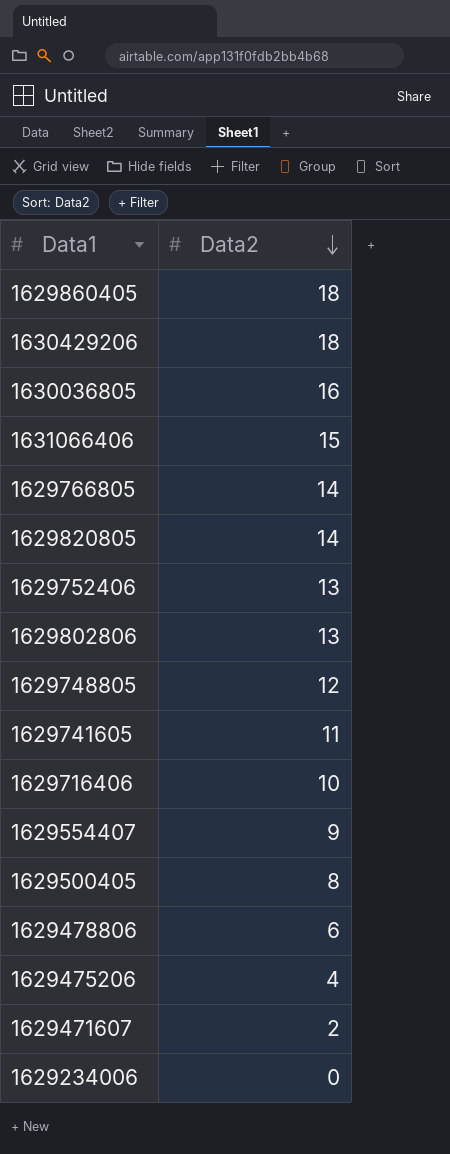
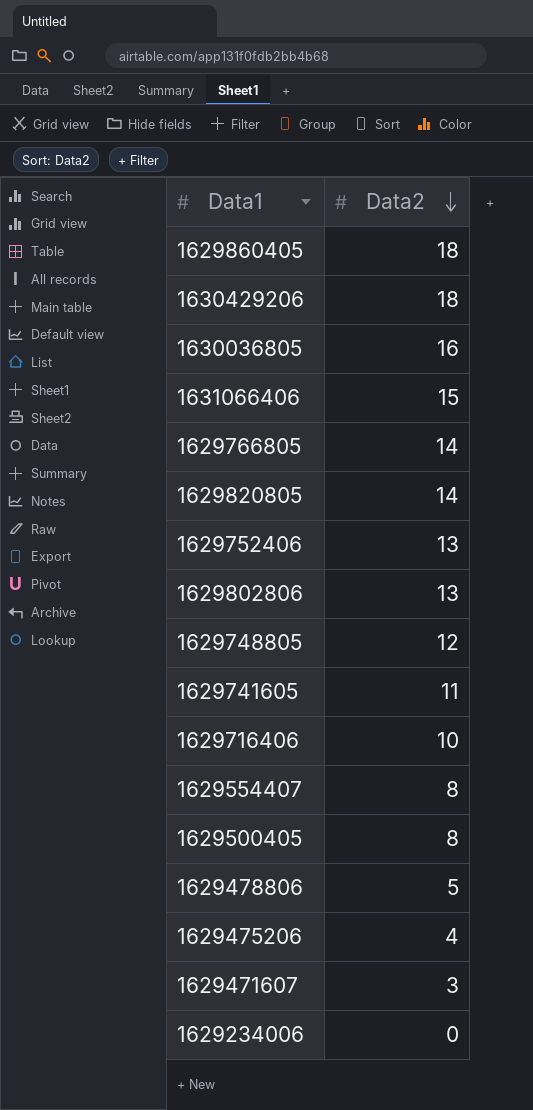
1629554407 | Data2: 9 -> 8
1629478806 | Data2: 6 -> 5
1629471607 | Data2: 2 -> 3

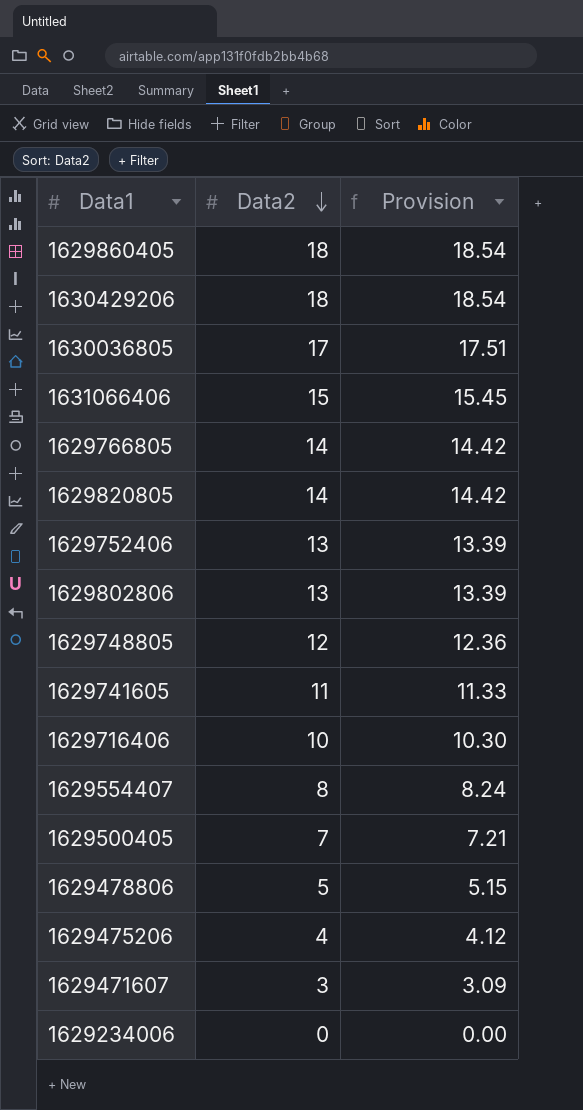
column Provision | formula: none -> [Data2] * 1.03
1630036805 | Data2: 16 -> 17
1629500405 | Data2: 8 -> 7

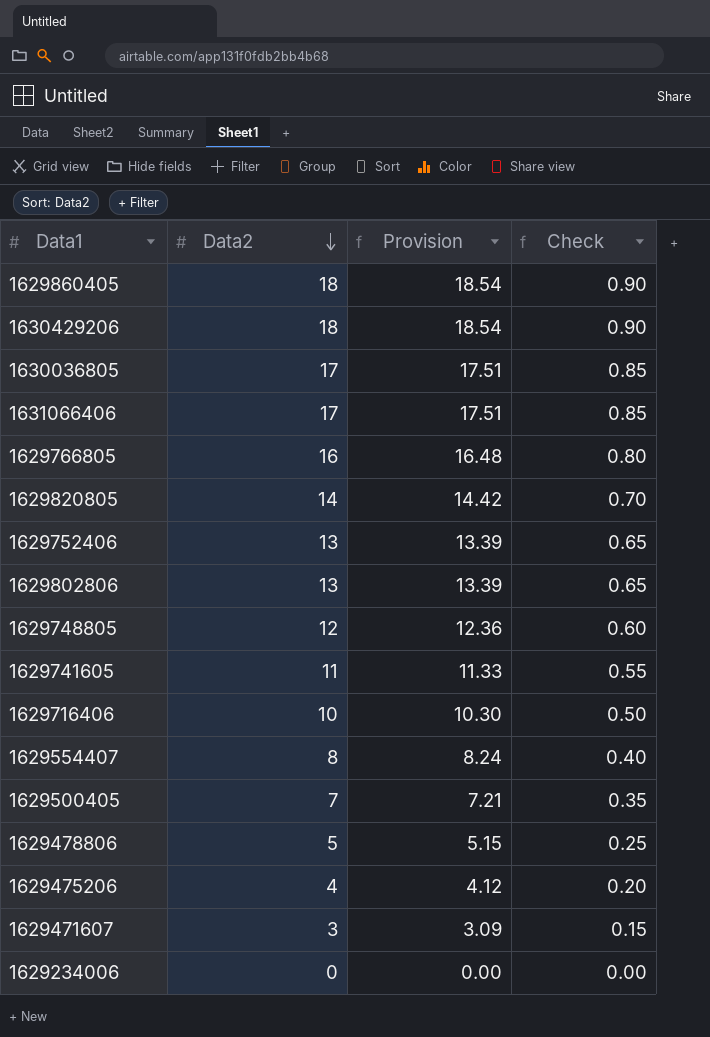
column Check | formula: none -> [Data2] * 0.05
1631066406 | Data2: 15 -> 17
1631066406 | Provision: 15.45 -> 17.51
1629766805 | Data2: 14 -> 16
1629766805 | Provision: 14.42 -> 16.48

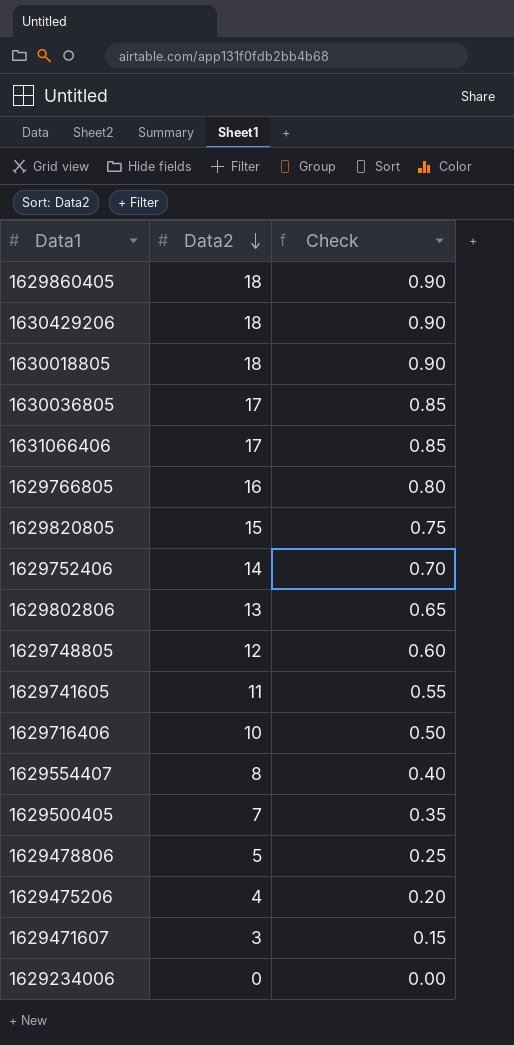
column Provision | formula: [Data2] * 1.03 -> none
row 1630018805: none -> 18 | 0.90
1629820805 | Data2: 14 -> 15
1629820805 | Check: 0.70 -> 0.75
1629752406 | Data2: 13 -> 14
1629752406 | Check: 0.65 -> 0.70

